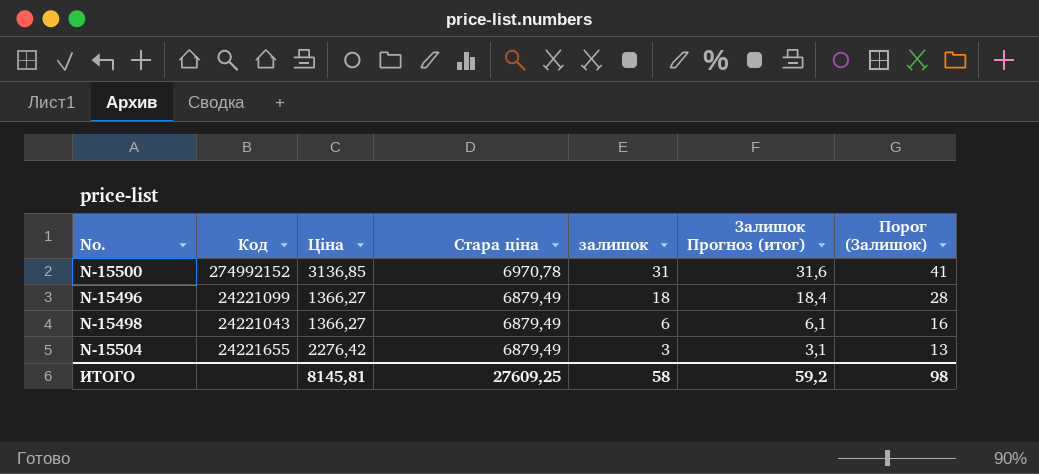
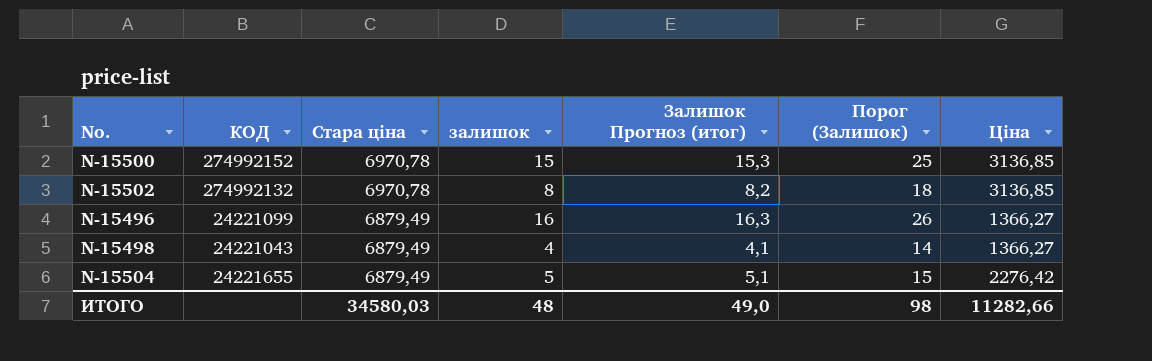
column name: Код -> КОД
column Ціна | position: 3 -> 7
N-15500 | залишок: 31 -> 15
N-15500 | Залишок Прогноз (итог): 31,6 -> 15,3
N-15500 | Порог (Залишок): 41 -> 25
row N-15502: none -> 274992132 | 6970,78 | 8 | 8,2 | 18 | 3136,85
N-15496 | залишок: 18 -> 16
N-15496 | Залишок Прогноз (итог): 18,4 -> 16,3
N-15496 | Порог (Залишок): 28 -> 26
N-15498 | залишок: 6 -> 4
N-15498 | Залишок Прогноз (итог): 6,1 -> 4,1
N-15498 | Порог (Залишок): 16 -> 14
N-15504 | залишок: 3 -> 5
N-15504 | Залишок Прогноз (итог): 3,1 -> 5,1
N-15504 | Порог (Залишок): 13 -> 15
ИТОГО | Стара ціна: 27609,25 -> 34580,03
ИТОГО | залишок: 58 -> 48
ИТОГО | Залишок Прогноз (итог): 59,2 -> 49,0
ИТОГО | Ціна: 8145,81 -> 11282,66

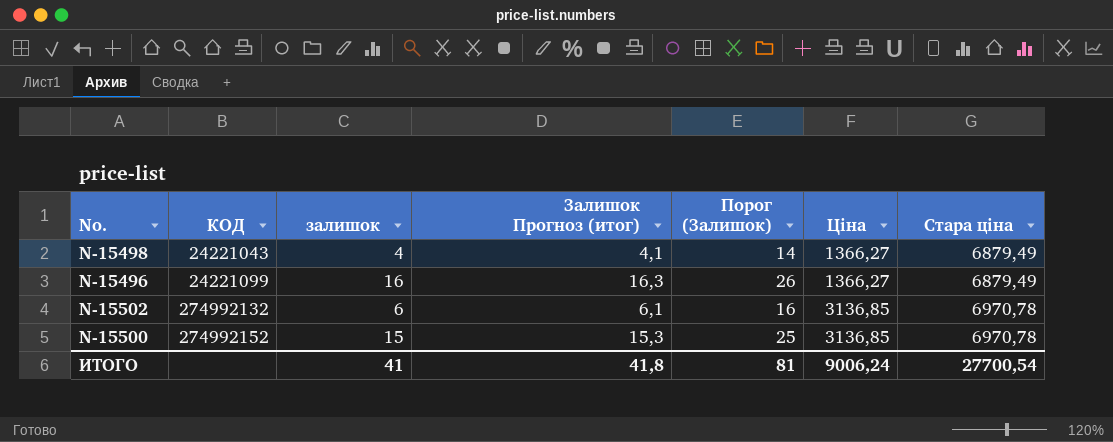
row order: Стара ціна descending -> КОД ascending
column Стара ціна | position: 3 -> 7
row N-15504: 24221655 | 6879,49 | 5 | 5,1 | 15 | 2276,42 -> none
N-15502 | залишок: 8 -> 6
N-15502 | Залишок Прогноз (итог): 8,2 -> 6,1
N-15502 | Порог (Залишок): 18 -> 16
ИТОГО | залишок: 48 -> 41
ИТОГО | Залишок Прогноз (итог): 49,0 -> 41,8
ИТОГО | Порог (Залишок): 98 -> 81
ИТОГО | Ціна: 11282,66 -> 9006,24
ИТОГО | Стара ціна: 34580,03 -> 27700,54

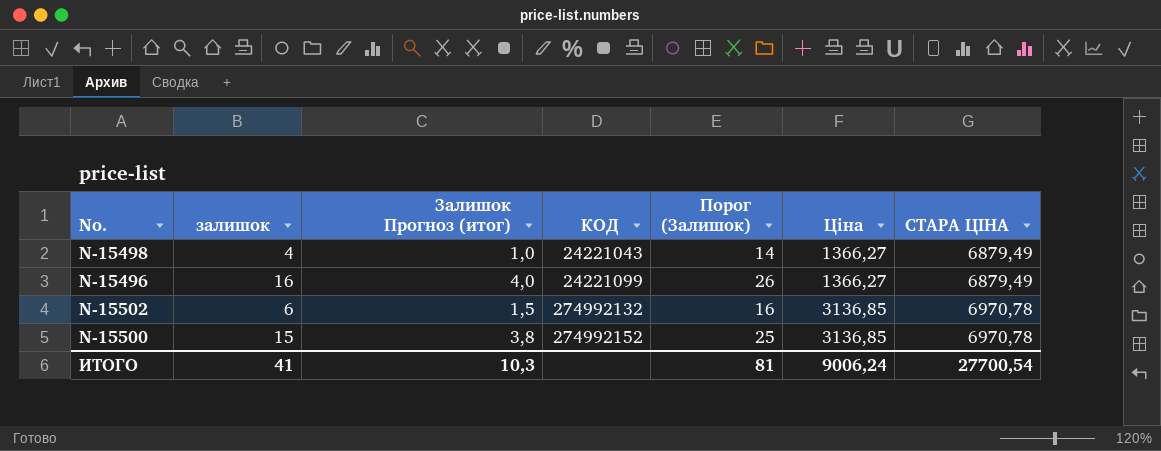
column Залишок Прогноз (итог) | formula: [залишок] * 1,02 -> [залишок] * 0,25
column КОД | position: 2 -> 4
column name: Стара ціна -> СТАРА ЦІНА
ИТОГО | Залишок Прогноз (итог): 41,8 -> 10,3

